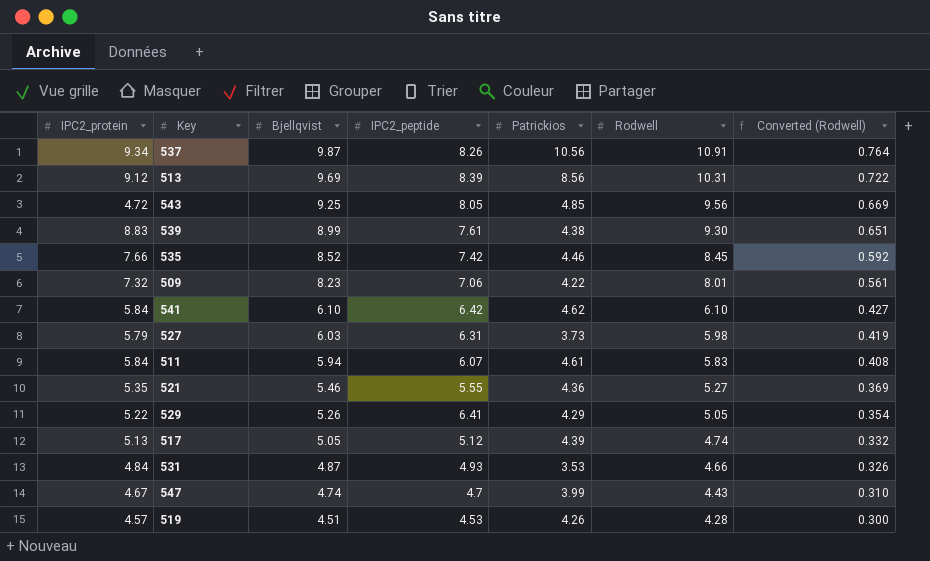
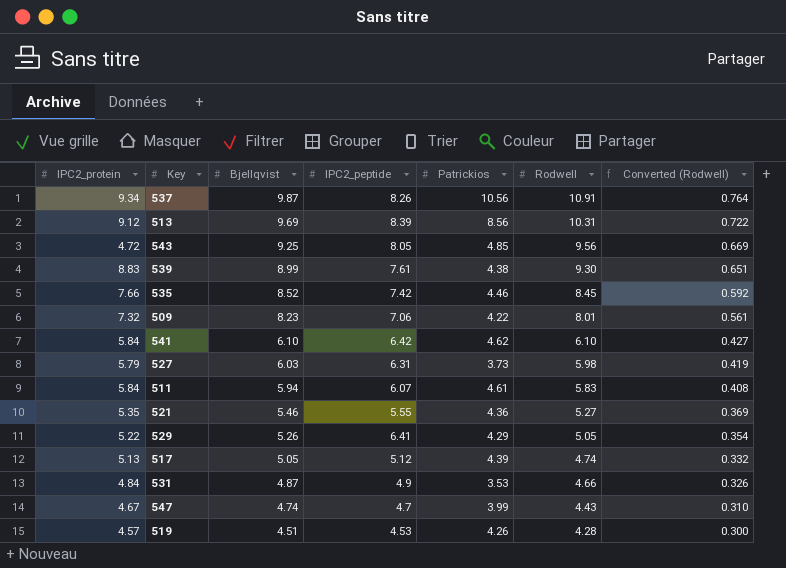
531 | IPC2_peptide: 4.93 -> 4.9

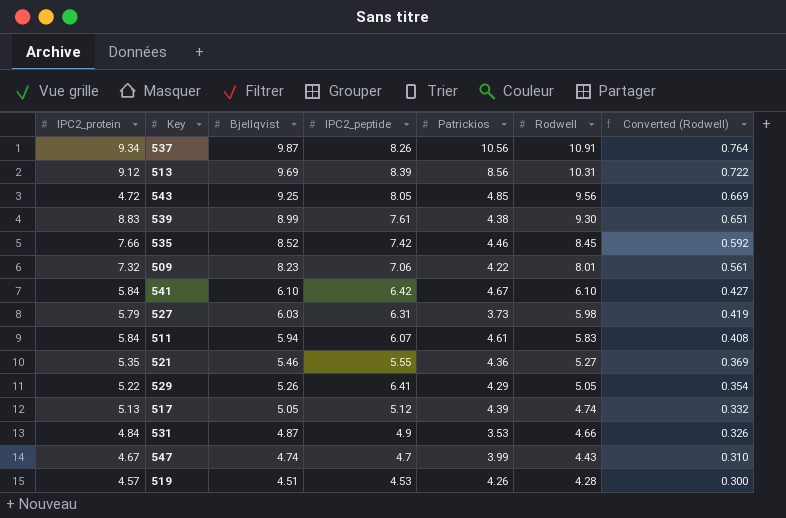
541 | Patrickios: 4.62 -> 4.67

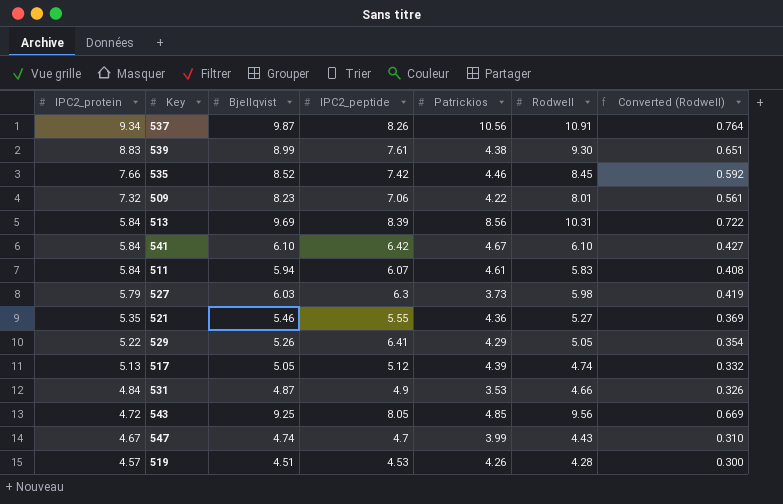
row order: Bjellqvist descending -> IPC2_protein descending
513 | IPC2_protein: 9.12 -> 5.84
527 | IPC2_peptide: 6.31 -> 6.3

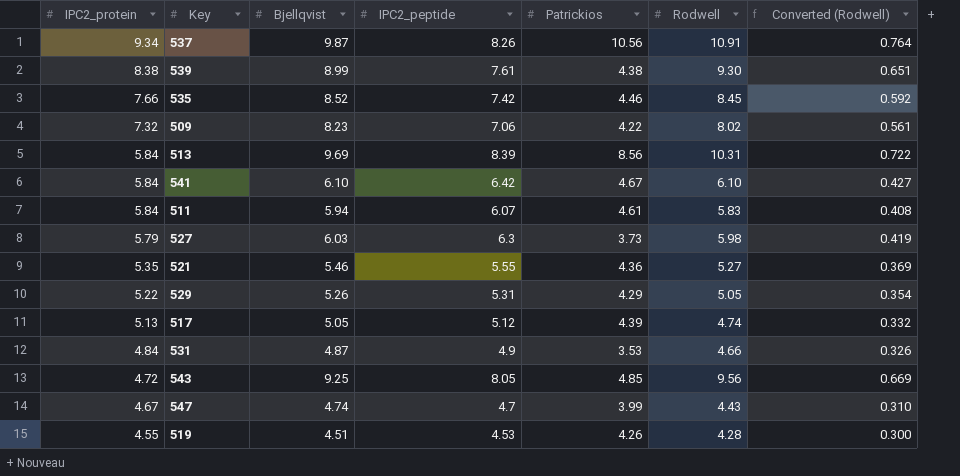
539 | IPC2_protein: 8.83 -> 8.38
509 | Rodwell: 8.01 -> 8.02
529 | IPC2_peptide: 6.41 -> 5.31
519 | IPC2_protein: 4.57 -> 4.55

